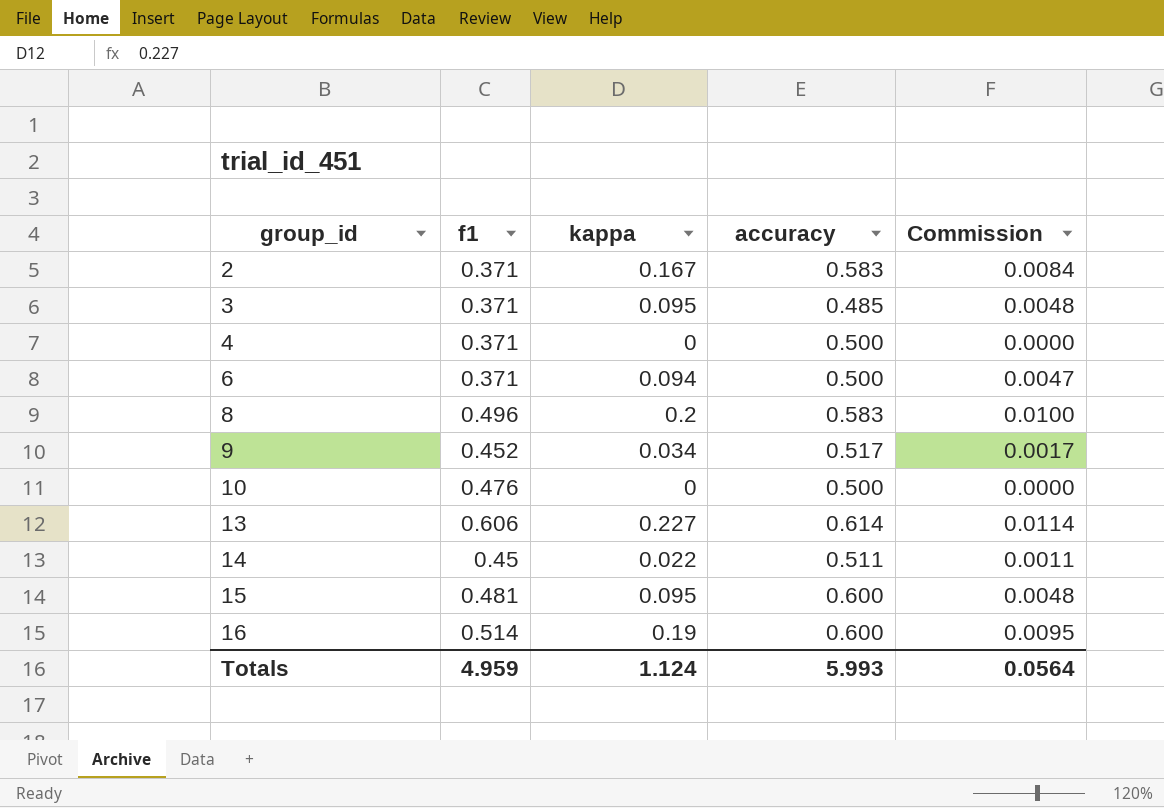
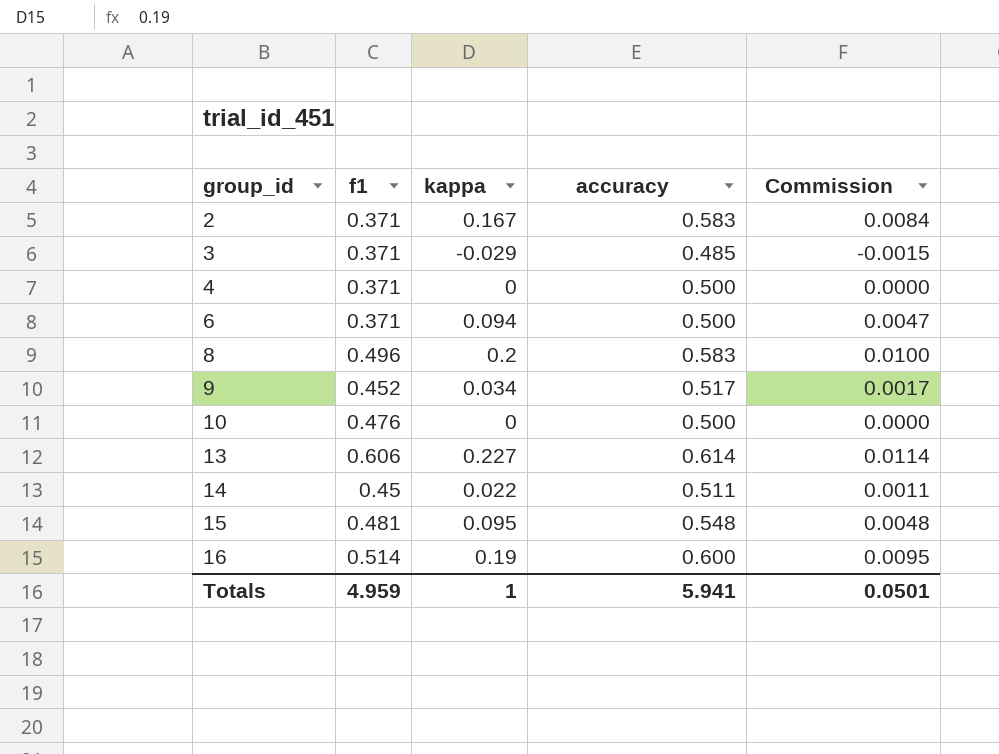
3 | kappa: 0.095 -> -0.029
3 | Commission: 0.0048 -> -0.0015
15 | accuracy: 0.600 -> 0.548
Totals | kappa: 1.124 -> 1
Totals | accuracy: 5.993 -> 5.941
Totals | Commission: 0.0564 -> 0.0501

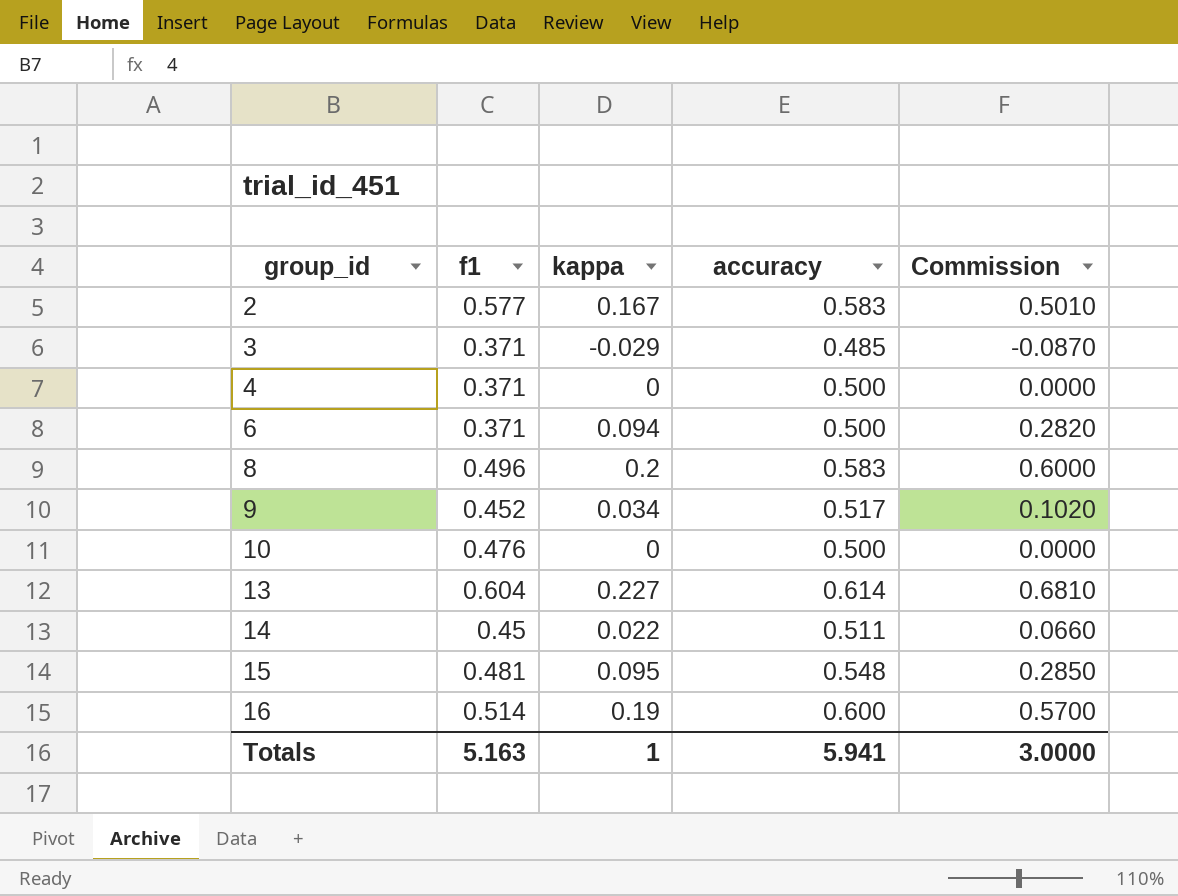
column Commission | formula: [kappa] * 0.05 -> [kappa] * 3
2 | f1: 0.371 -> 0.577
13 | f1: 0.606 -> 0.604
Totals | f1: 4.959 -> 5.163
Totals | Commission: 0.0501 -> 3.0000

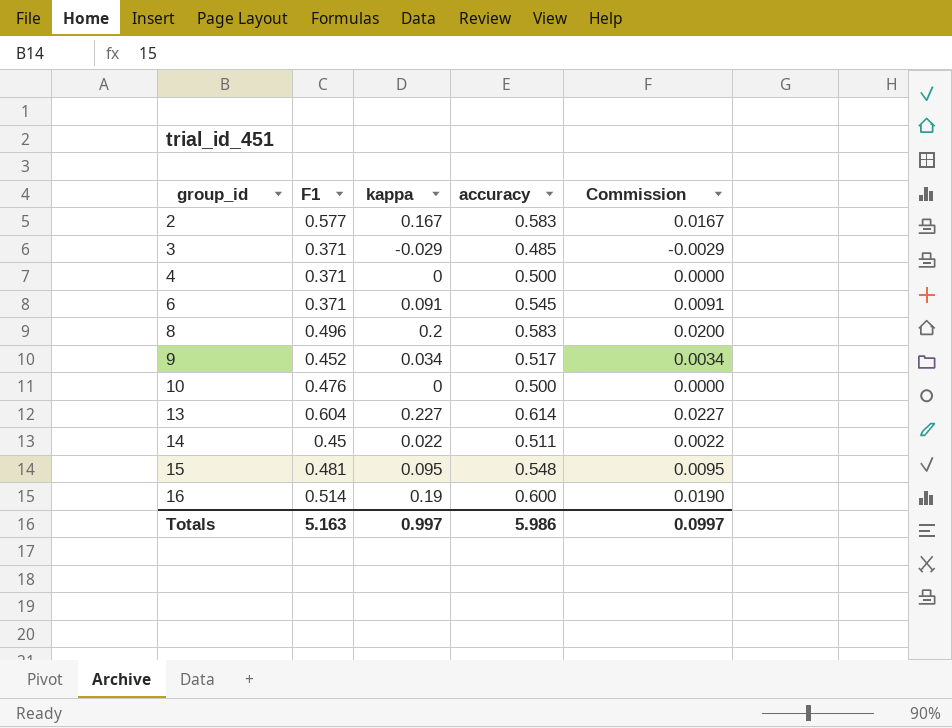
column name: f1 -> F1
column Commission | formula: [kappa] * 3 -> [kappa] * 0.1
6 | kappa: 0.094 -> 0.091
6 | accuracy: 0.500 -> 0.545
Totals | kappa: 1 -> 0.997
Totals | accuracy: 5.941 -> 5.986
Totals | Commission: 3.0000 -> 0.0997

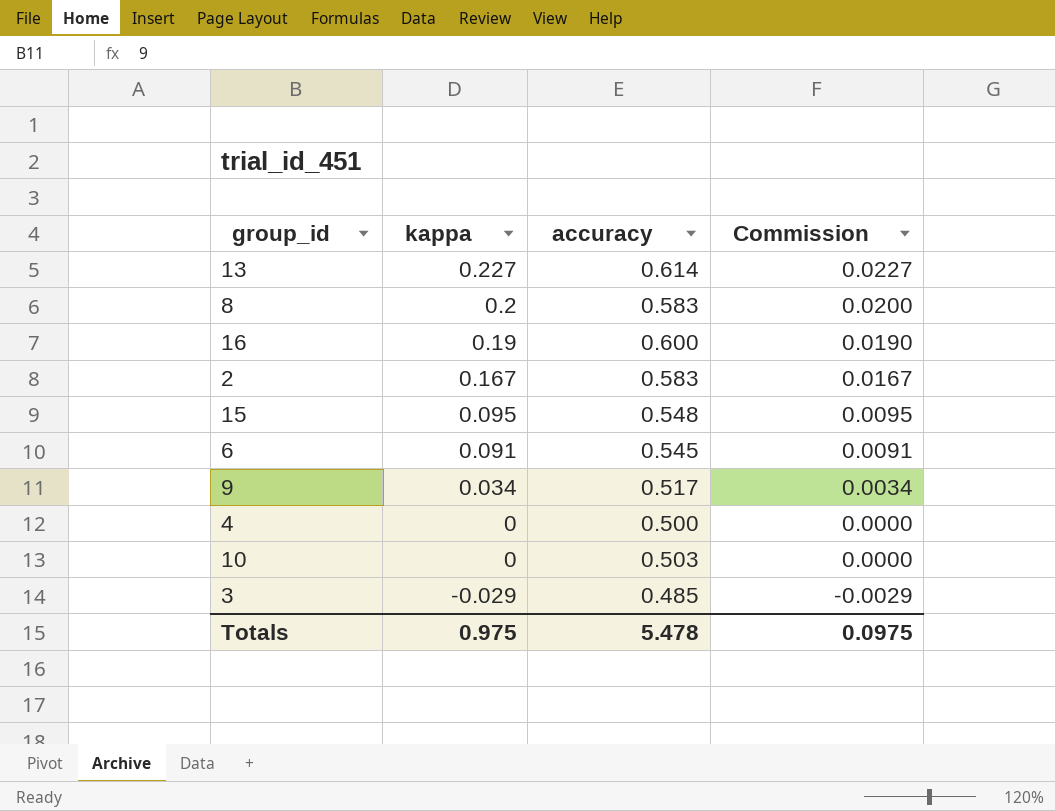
row order: group_id ascending -> kappa descending
column F1 | position: 2 -> none
row 14: 0.45 | 0.022 | 0.511 | 0.0022 -> none
10 | accuracy: 0.500 -> 0.503
Totals | kappa: 0.997 -> 0.975
Totals | accuracy: 5.986 -> 5.478
Totals | Commission: 0.0997 -> 0.0975

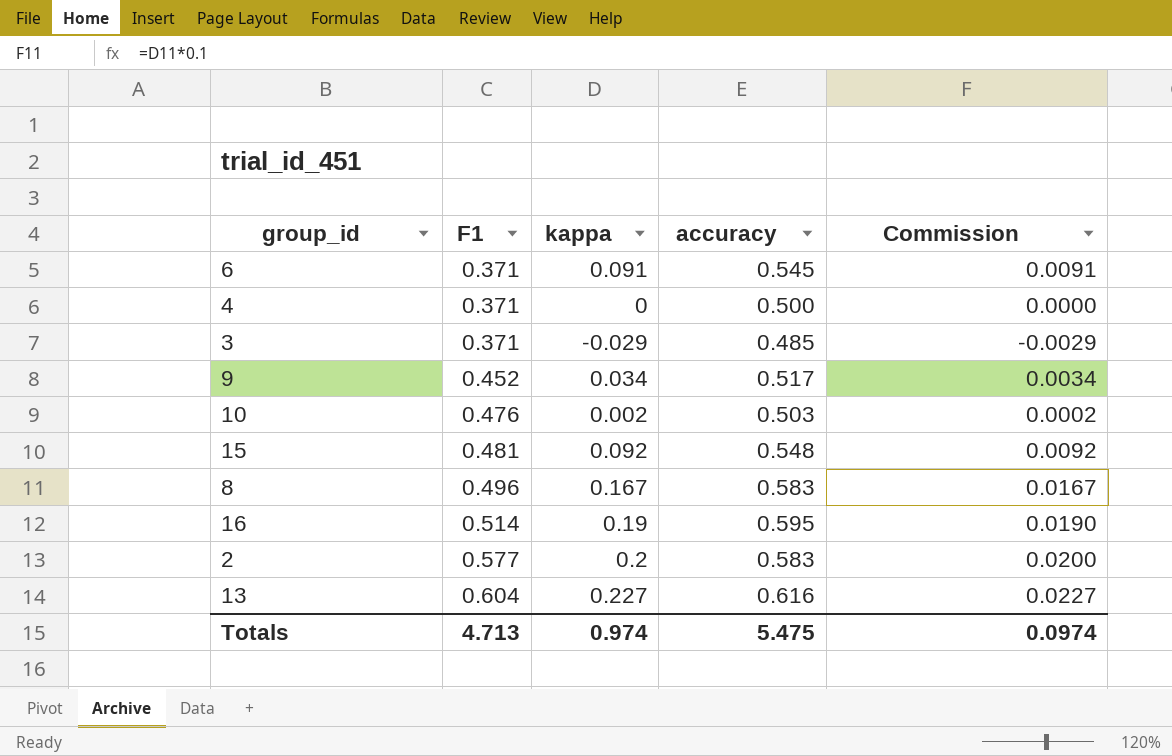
row order: kappa descending -> F1 ascending
column F1 | position: none -> 2
10 | kappa: 0 -> 0.002
10 | Commission: 0.0000 -> 0.0002
15 | kappa: 0.095 -> 0.092
15 | Commission: 0.0095 -> 0.0092
8 | kappa: 0.2 -> 0.167
8 | Commission: 0.0200 -> 0.0167
16 | accuracy: 0.600 -> 0.595
2 | kappa: 0.167 -> 0.2
2 | Commission: 0.0167 -> 0.0200
13 | accuracy: 0.614 -> 0.616
Totals | kappa: 0.975 -> 0.974
Totals | accuracy: 5.478 -> 5.475
Totals | Commission: 0.0975 -> 0.0974

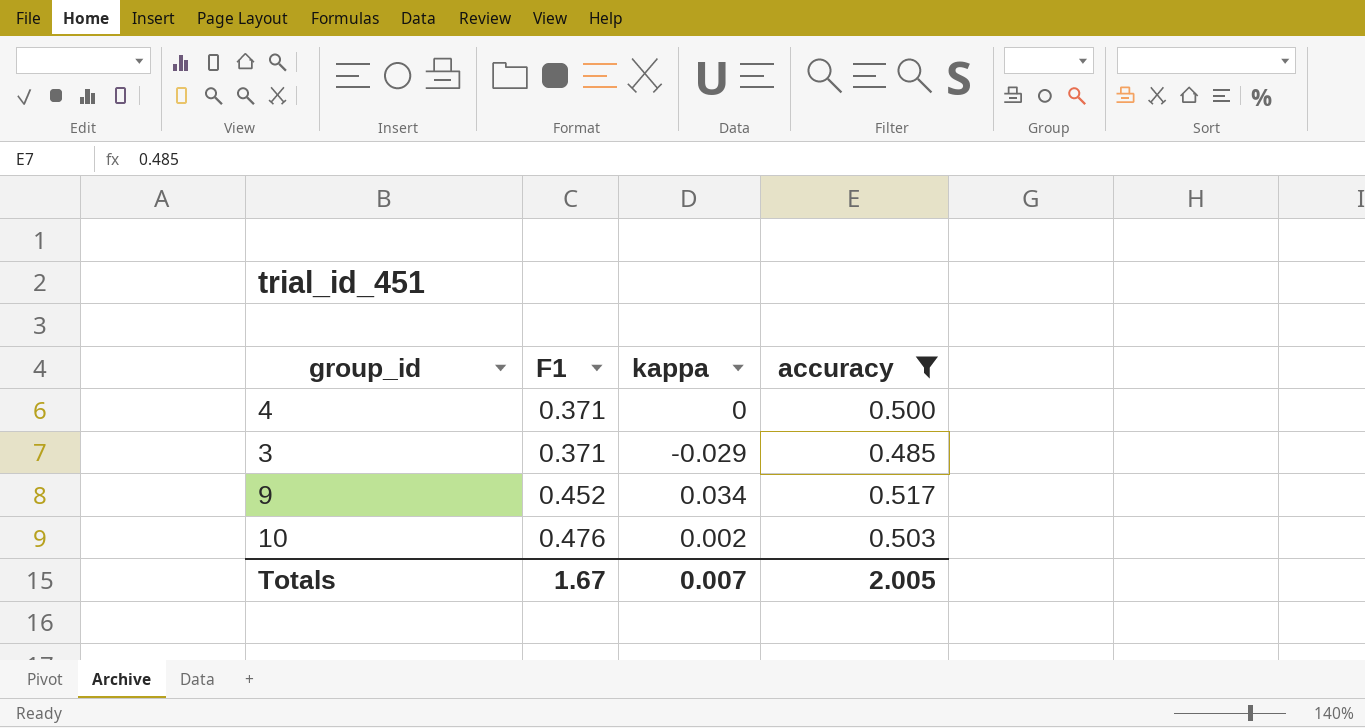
filter: none -> accuracy <= 0.517
column Commission | formula: [kappa] * 0.1 -> none
Totals | F1: 4.713 -> 1.67
Totals | kappa: 0.974 -> 0.007
Totals | accuracy: 5.475 -> 2.005

